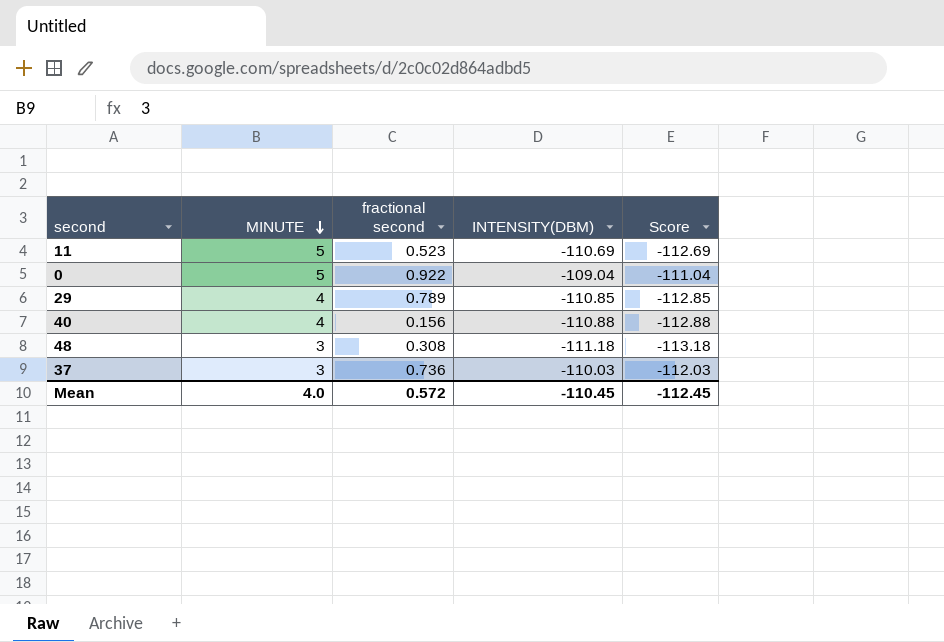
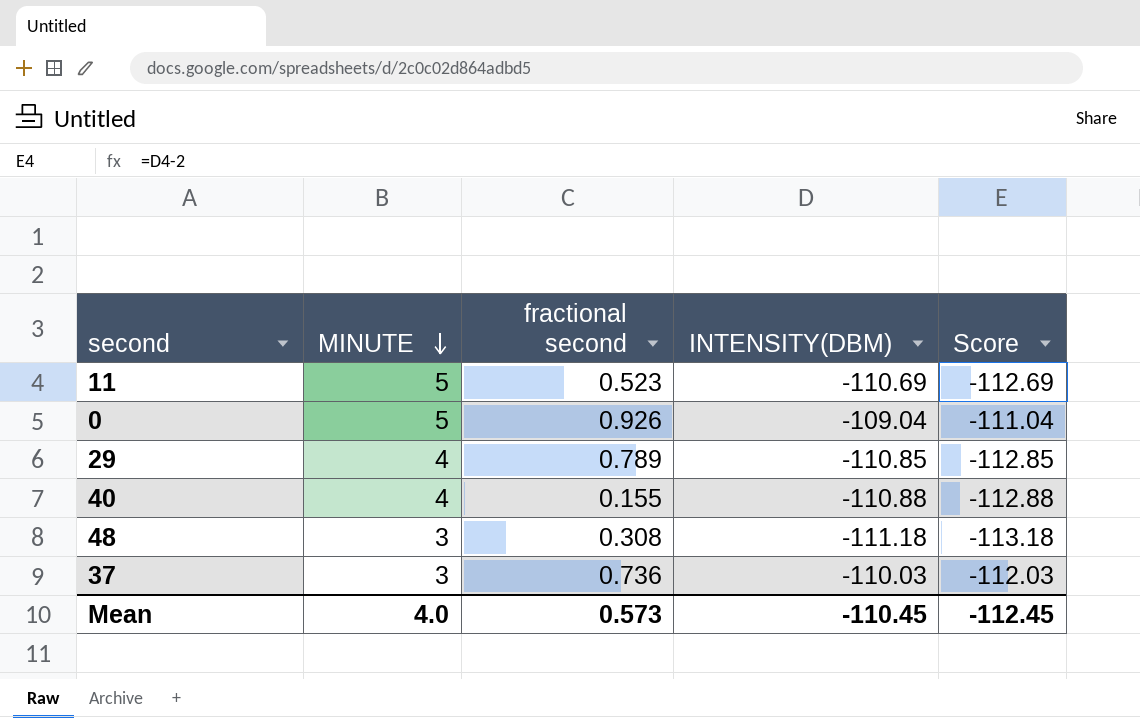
0 | fractional second: 0.922 -> 0.926
40 | fractional second: 0.156 -> 0.155
Mean | fractional second: 0.572 -> 0.573

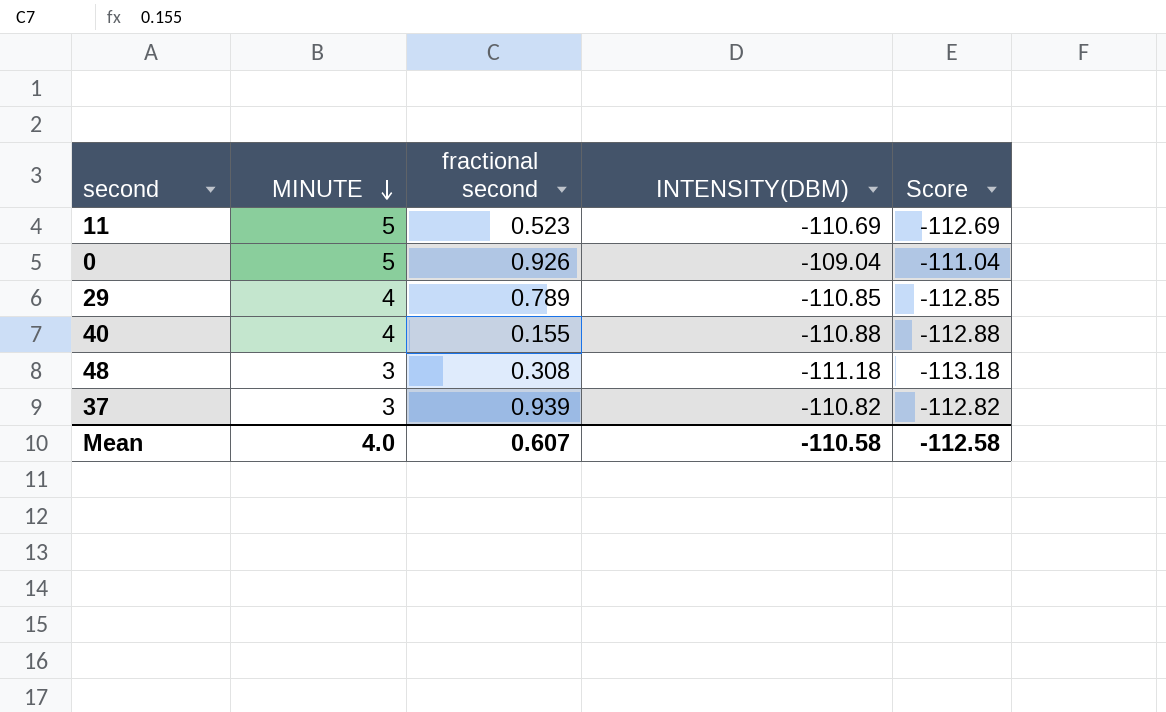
37 | fractional second: 0.736 -> 0.939
37 | INTENSITY(DBM): -110.03 -> -110.82
37 | Score: -112.03 -> -112.82
Mean | fractional second: 0.573 -> 0.607
Mean | INTENSITY(DBM): -110.45 -> -110.58
Mean | Score: -112.45 -> -112.58

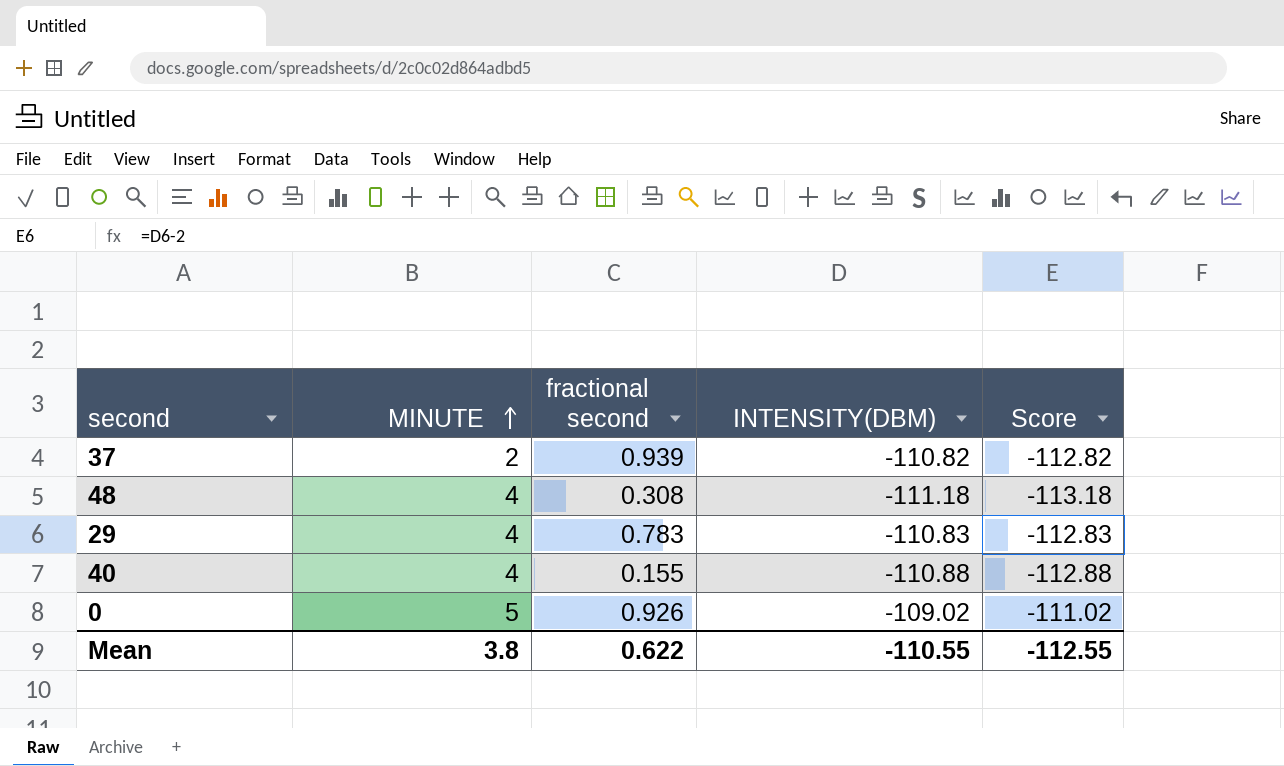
row order: MINUTE descending -> MINUTE ascending
row 11: 5 | 0.523 | -110.69 | -112.69 -> none
37 | MINUTE: 3 -> 2
48 | MINUTE: 3 -> 4
29 | fractional second: 0.789 -> 0.783
29 | INTENSITY(DBM): -110.85 -> -110.83
29 | Score: -112.85 -> -112.83
0 | INTENSITY(DBM): -109.04 -> -109.02
0 | Score: -111.04 -> -111.02
Mean | MINUTE: 4.0 -> 3.8
Mean | fractional second: 0.607 -> 0.622
Mean | INTENSITY(DBM): -110.58 -> -110.55
Mean | Score: -112.58 -> -112.55

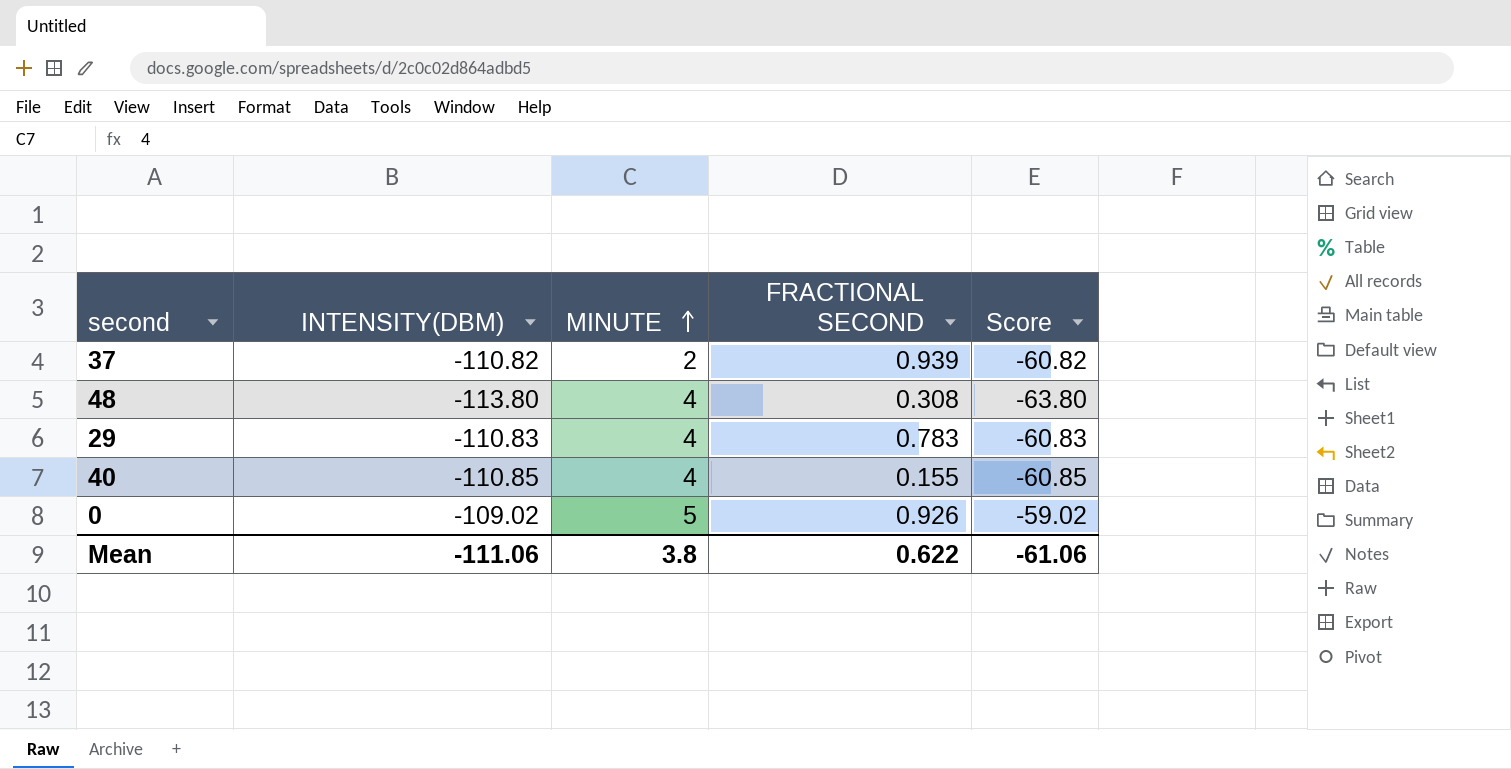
column INTENSITY(DBM) | position: 4 -> 2
column name: fractional second -> FRACTIONAL SECOND
column Score | formula: [INTENSITY(DBM)] - 2 -> [INTENSITY(DBM)] + 50
48 | INTENSITY(DBM): -111.18 -> -113.80
40 | INTENSITY(DBM): -110.88 -> -110.85
Mean | INTENSITY(DBM): -110.55 -> -111.06
Mean | Score: -112.55 -> -61.06

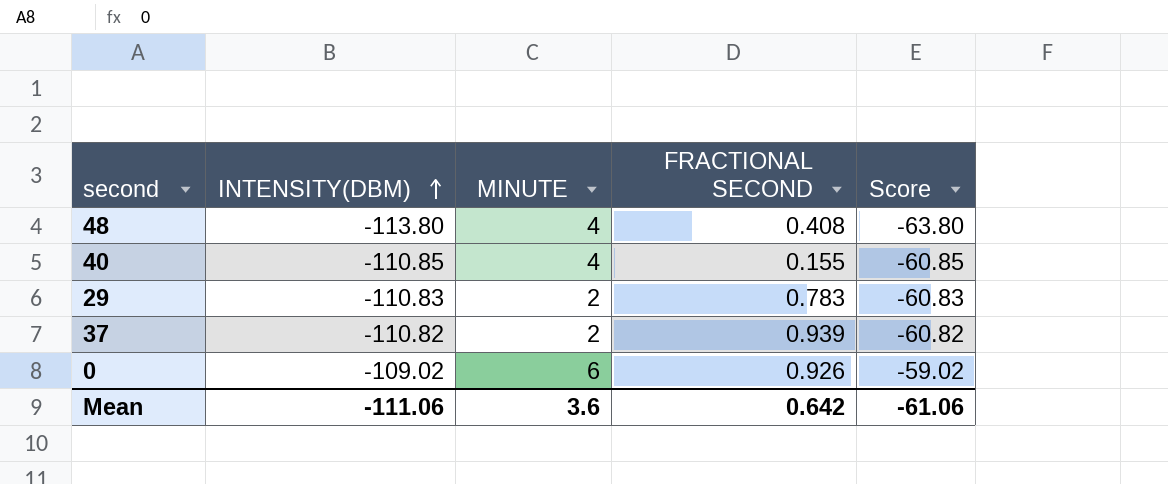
row order: MINUTE ascending -> INTENSITY(DBM) ascending
48 | FRACTIONAL SECOND: 0.308 -> 0.408
29 | MINUTE: 4 -> 2
0 | MINUTE: 5 -> 6
Mean | MINUTE: 3.8 -> 3.6
Mean | FRACTIONAL SECOND: 0.622 -> 0.642

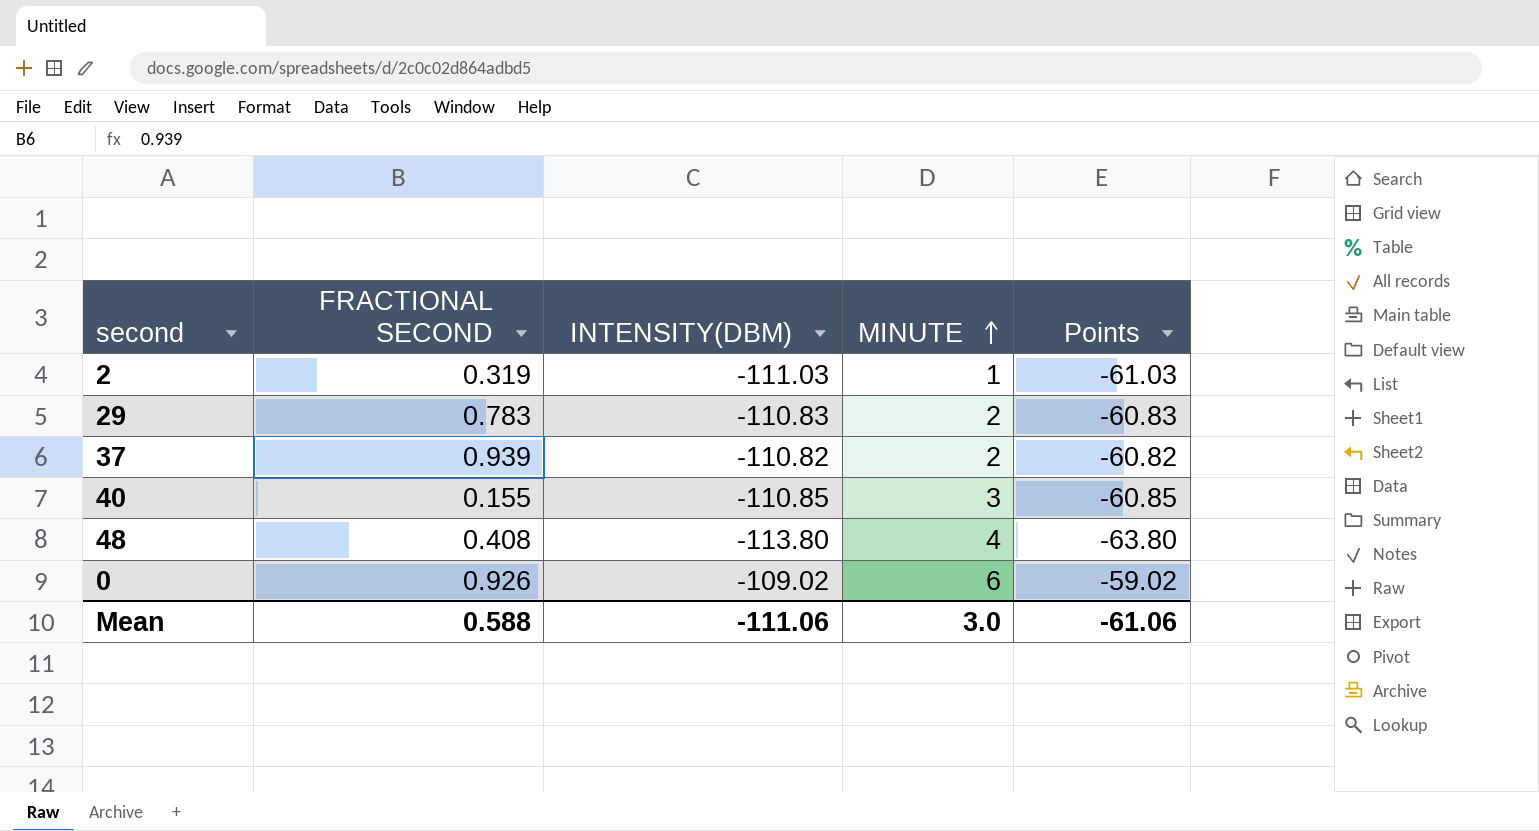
row order: INTENSITY(DBM) ascending -> MINUTE ascending
column FRACTIONAL SECOND | position: 4 -> 2
column name: Score -> Points
row 2: none -> 0.319 | -111.03 | 1 | -61.03
40 | MINUTE: 4 -> 3
Mean | FRACTIONAL SECOND: 0.642 -> 0.588
Mean | MINUTE: 3.6 -> 3.0

